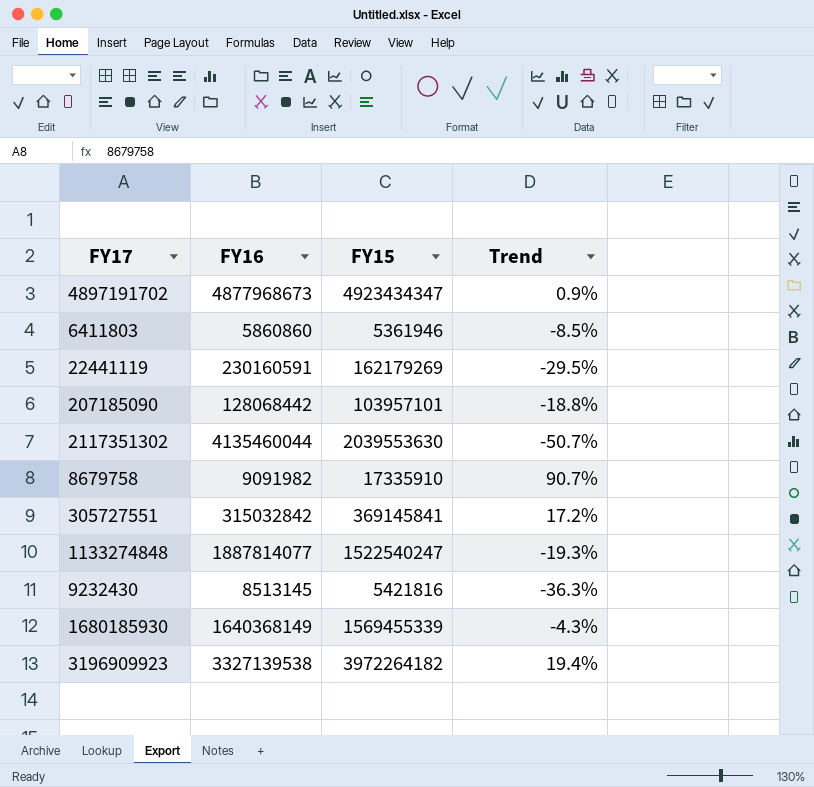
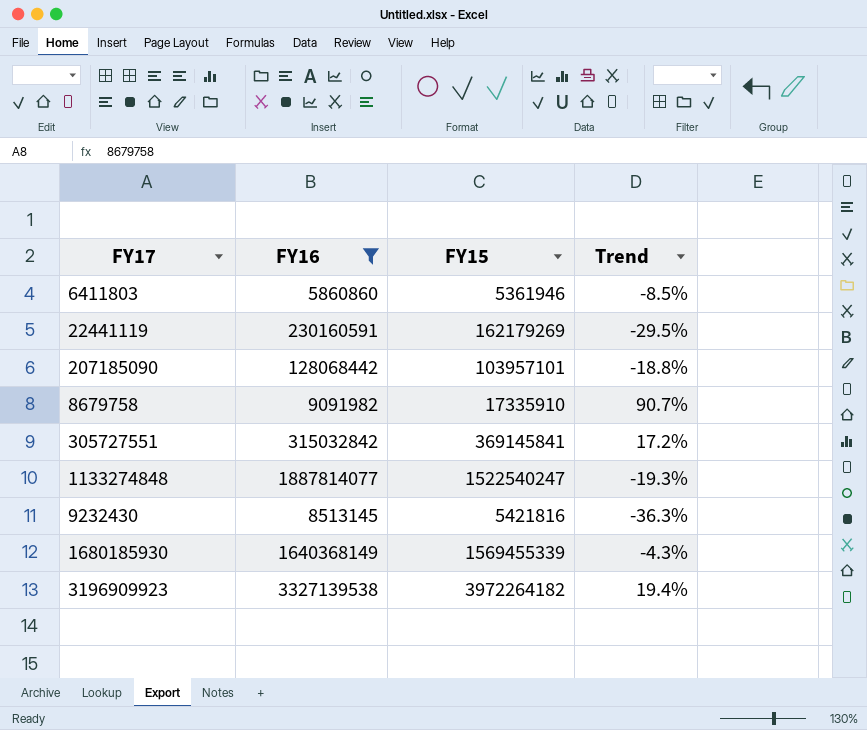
filter: none -> FY16 <= 3327139538

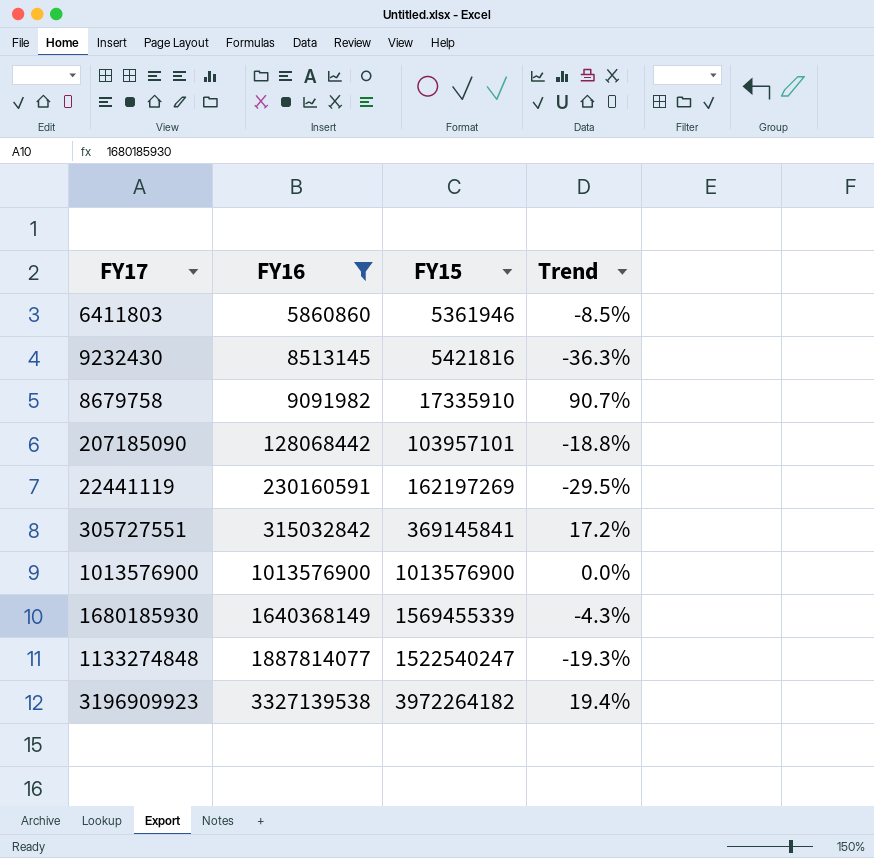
row order: none -> FY16 ascending
22441119 | FY15: 162179269 -> 162197269
row 1013576900: none -> 1013576900 | 1013576900 | 0.0%

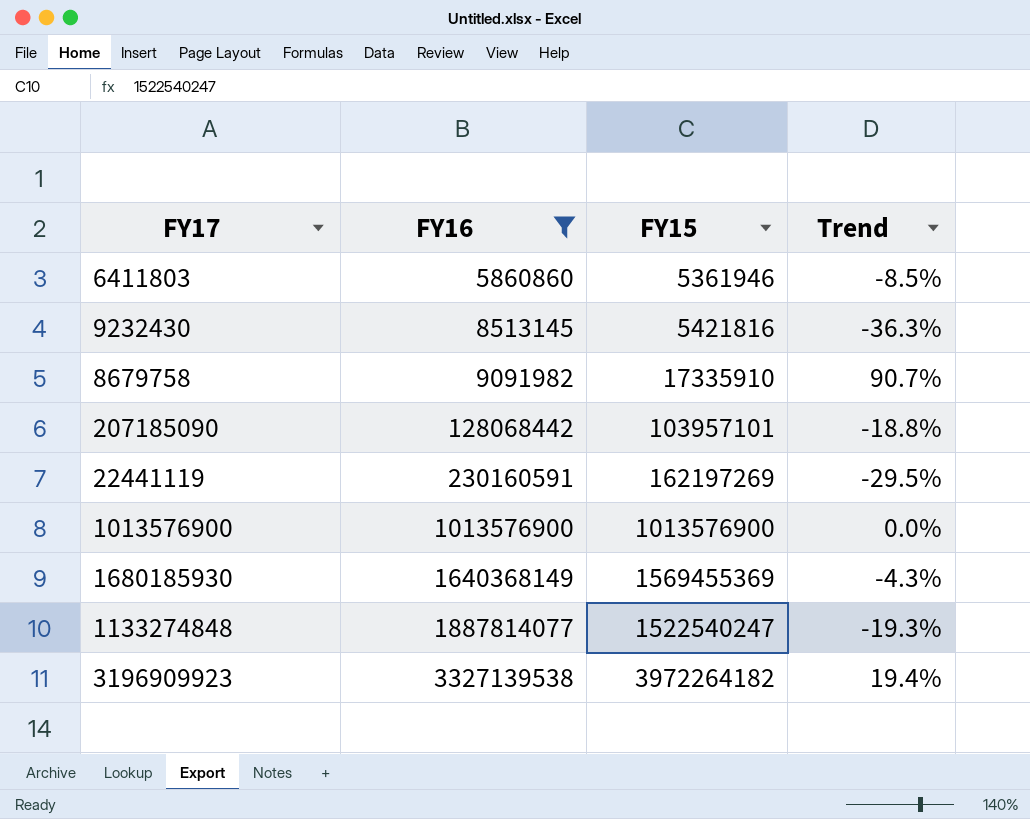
row 305727551: 315032842 | 369145841 | 17.2% -> none
1680185930 | FY15: 1569455339 -> 1569455369

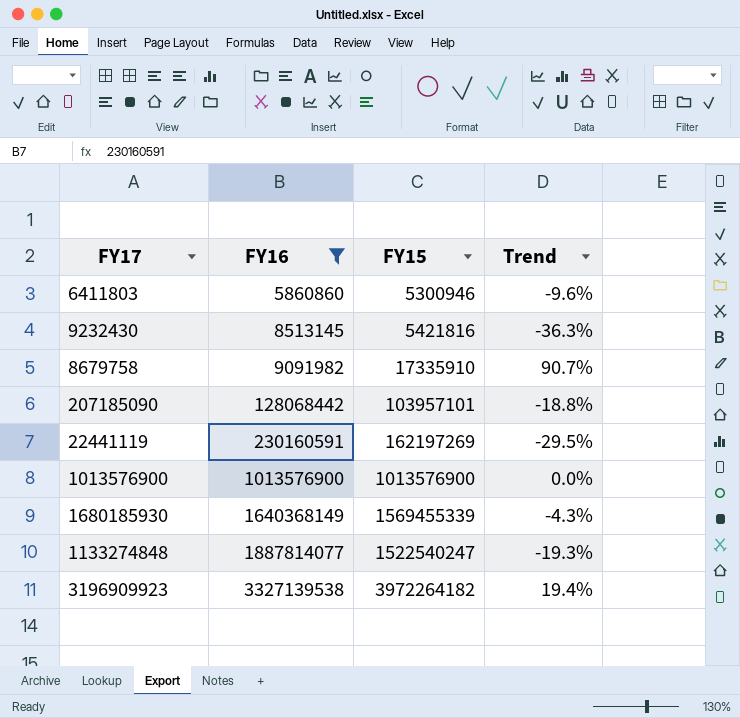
6411803 | FY15: 5361946 -> 5300946
6411803 | Trend: -8.5% -> -9.6%
1680185930 | FY15: 1569455369 -> 1569455339

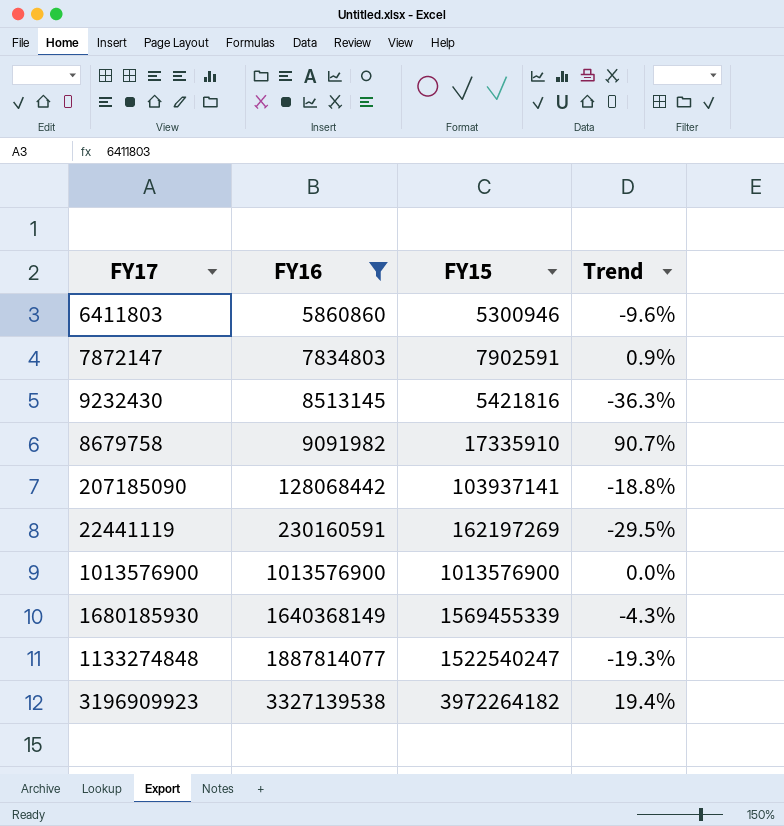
row 7872147: none -> 7834803 | 7902591 | 0.9%
207185090 | FY15: 103957101 -> 103937141

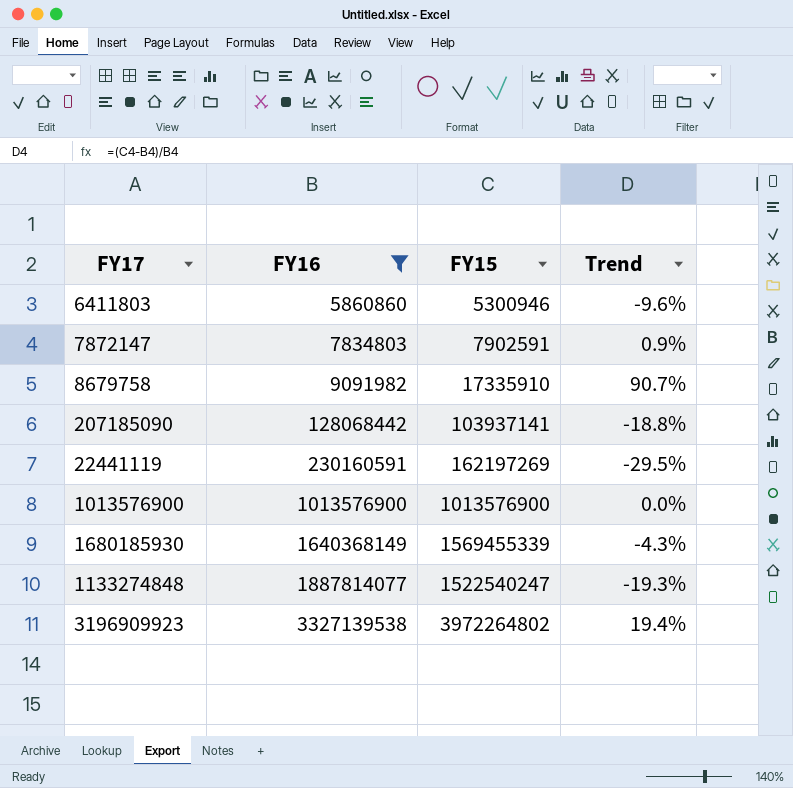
row 9232430: 8513145 | 5421816 | -36.3% -> none
3196909923 | FY15: 3972264182 -> 3972264802

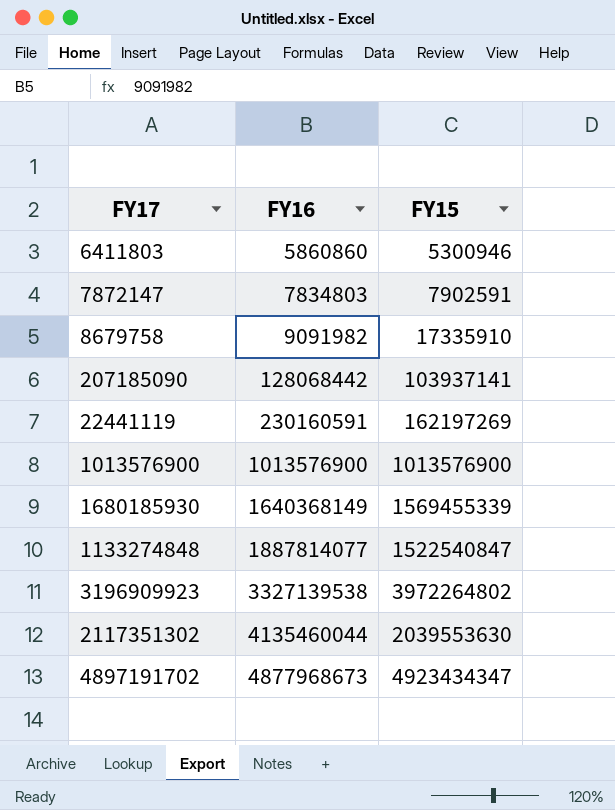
filter: FY16 <= 3327139538 -> none
column Trend | formula: ([FY15] - [FY16]) / [FY16] -> none
1133274848 | FY15: 1522540247 -> 1522540847

